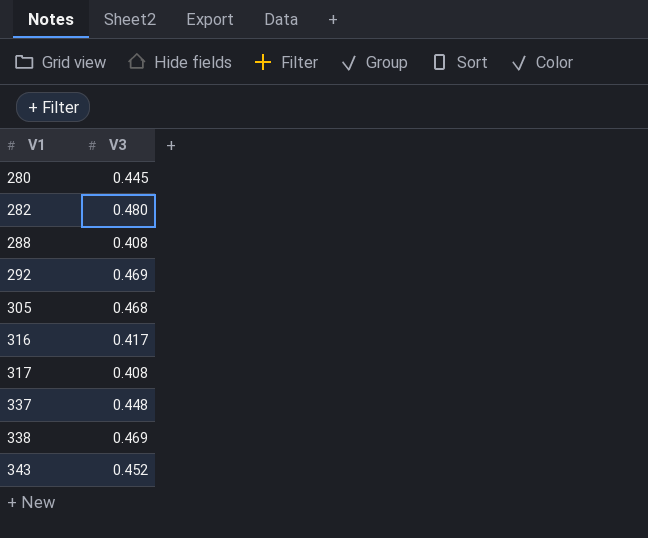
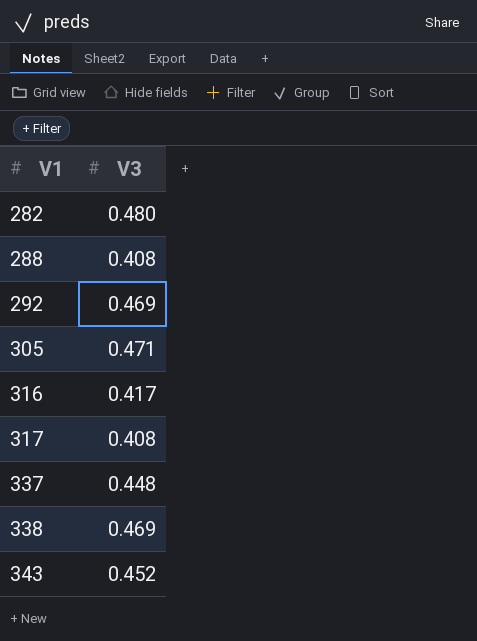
row 280: 0.445 -> none
305 | V3: 0.468 -> 0.471

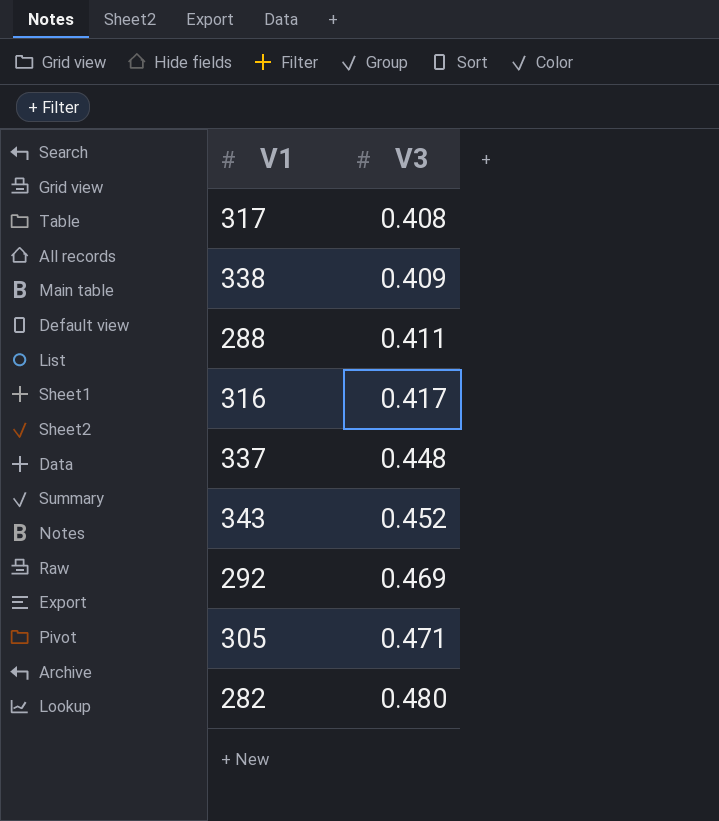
row order: V1 ascending -> V3 ascending
338 | V3: 0.469 -> 0.409
288 | V3: 0.408 -> 0.411

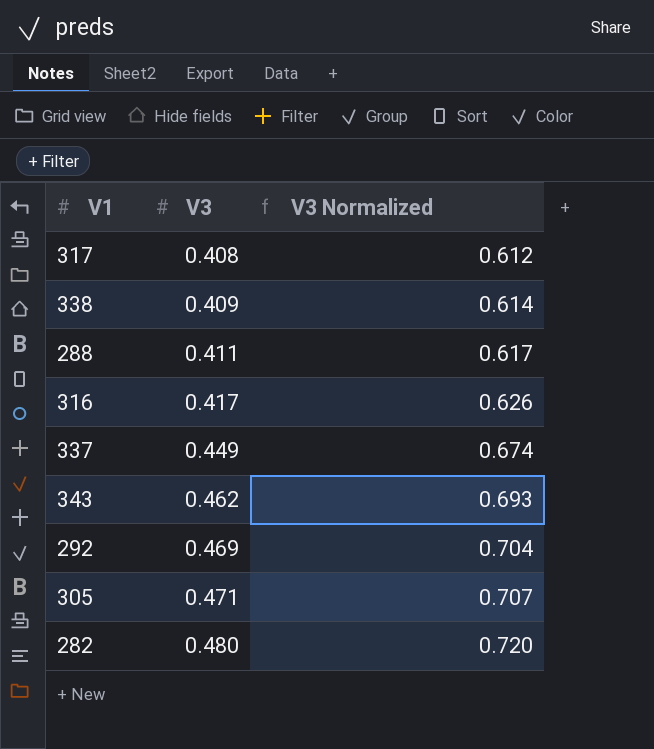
column V3 Normalized | formula: none -> [V3] * 1.5
337 | V3: 0.448 -> 0.449
343 | V3: 0.452 -> 0.462

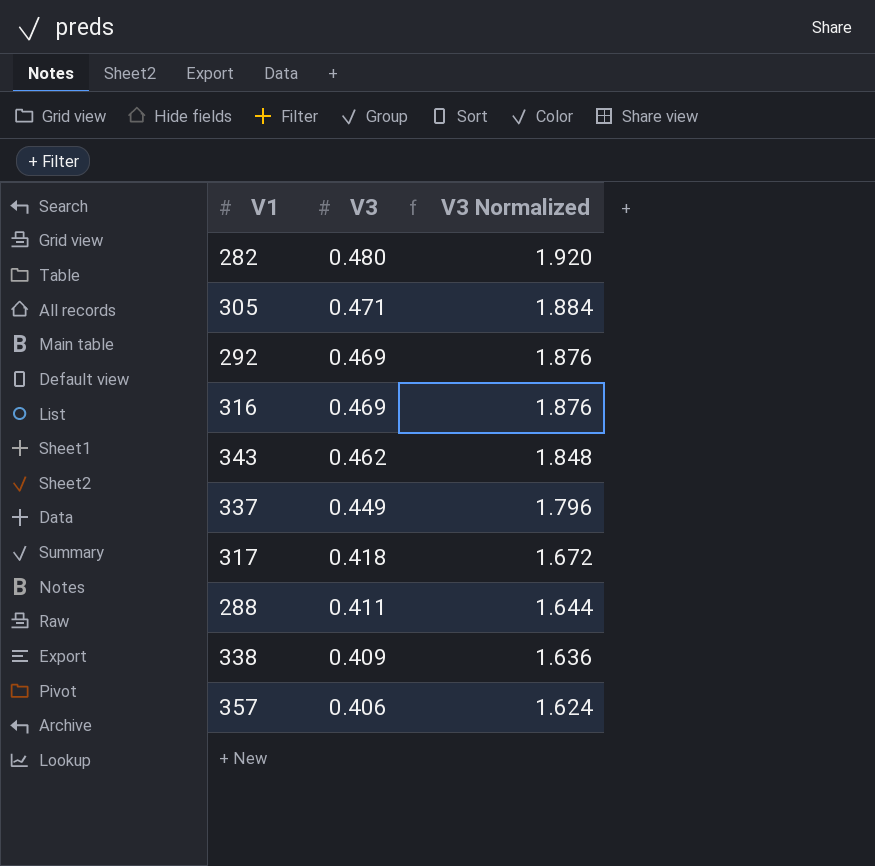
row order: V3 ascending -> V3 descending
column V3 Normalized | formula: [V3] * 1.5 -> [V3] * 4
316 | V3: 0.417 -> 0.469
317 | V3: 0.408 -> 0.418
row 357: none -> 0.406 | 1.624

